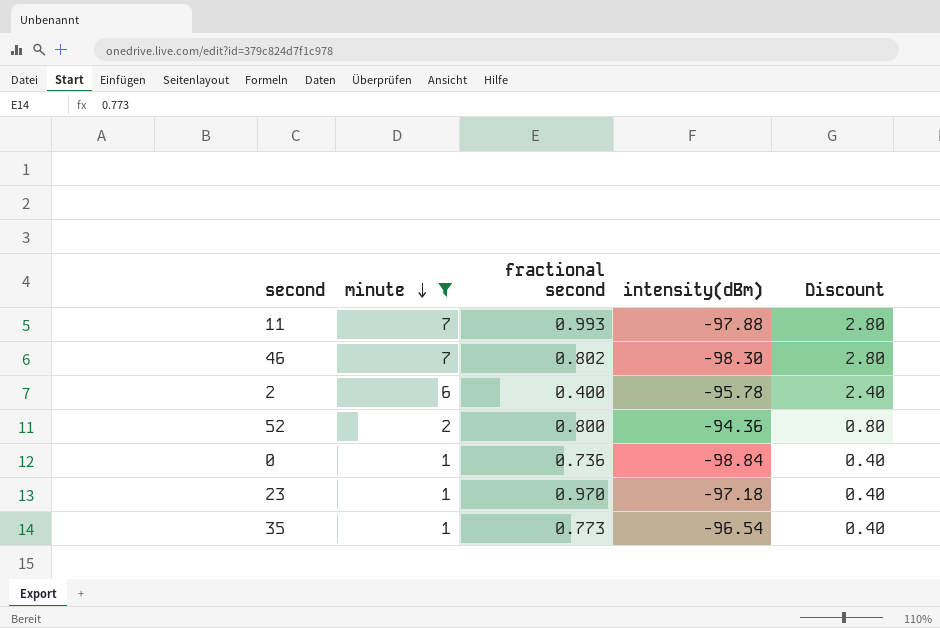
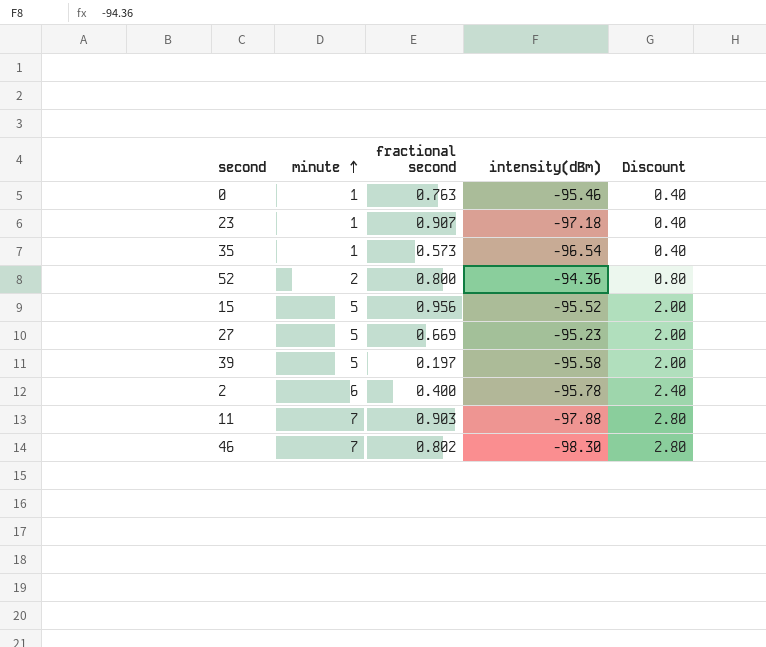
filter: minute != 5 -> none
row order: minute descending -> minute ascending
0 | fractional second: 0.736 -> 0.763
0 | intensity(dBm): -98.84 -> -95.46
23 | fractional second: 0.970 -> 0.907
35 | fractional second: 0.773 -> 0.573
11 | fractional second: 0.993 -> 0.903

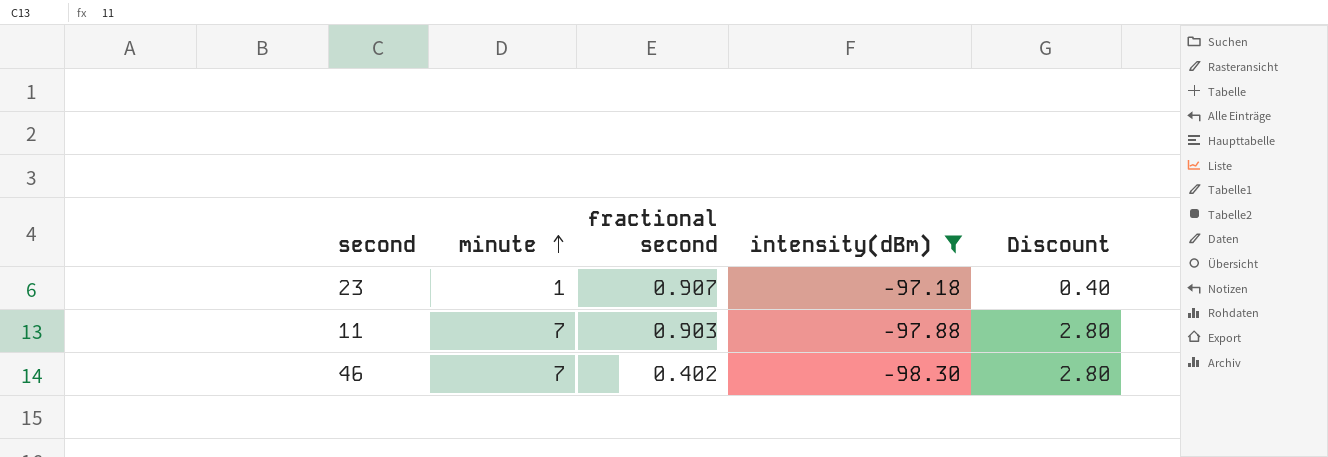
filter: none -> intensity(dBm) <= -97.18
46 | fractional second: 0.802 -> 0.402

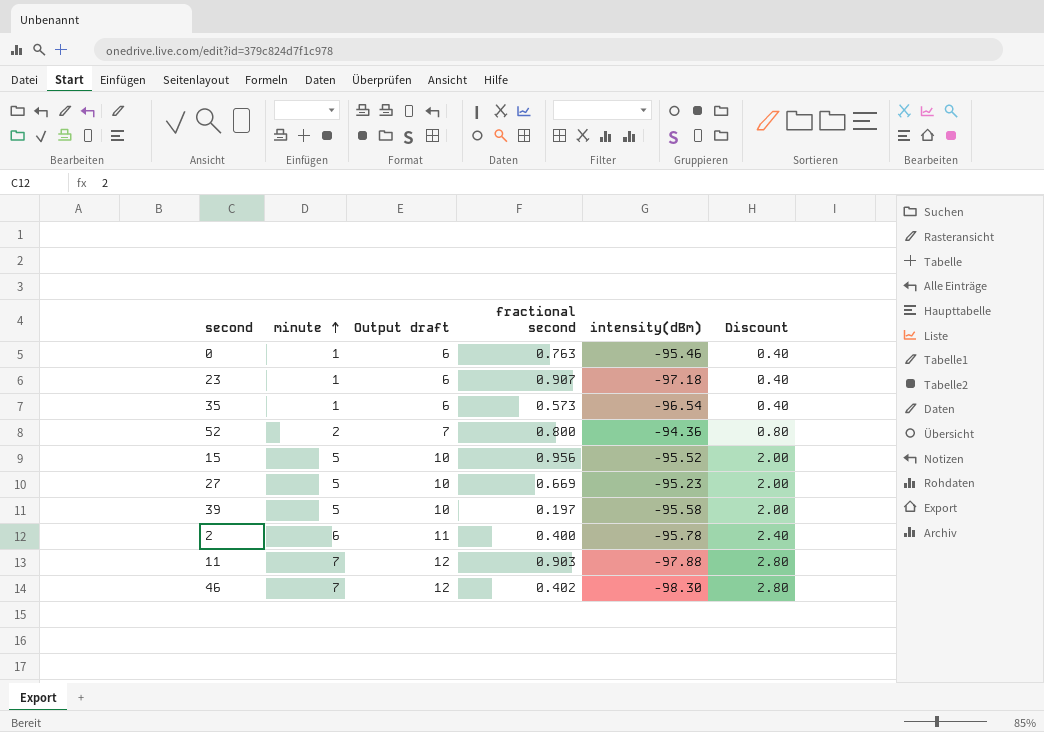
filter: intensity(dBm) <= -97.18 -> none
column Output draft | formula: none -> [minute] + 5

